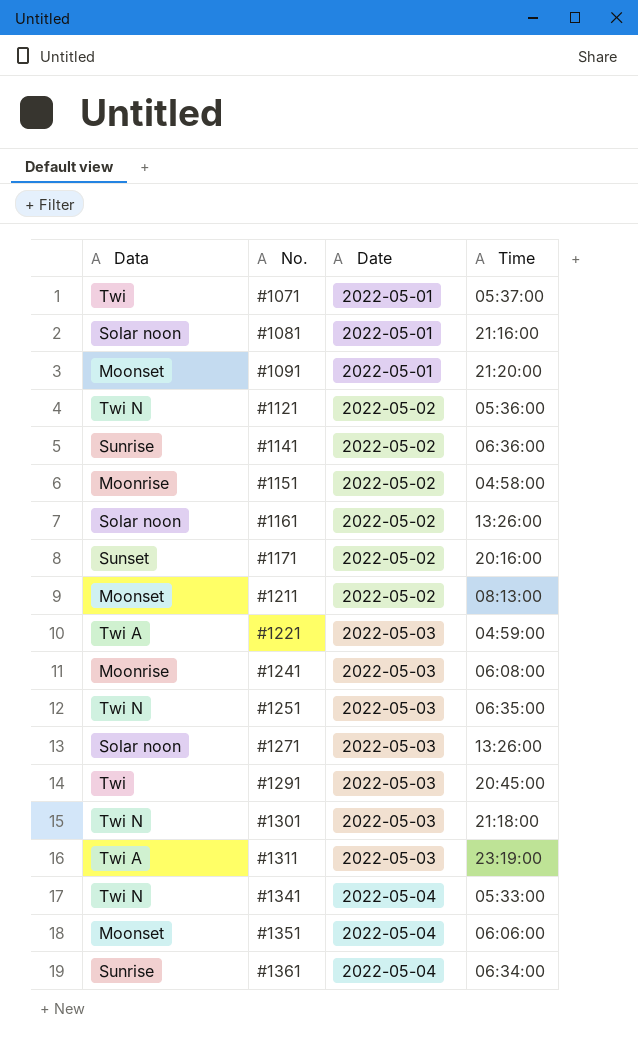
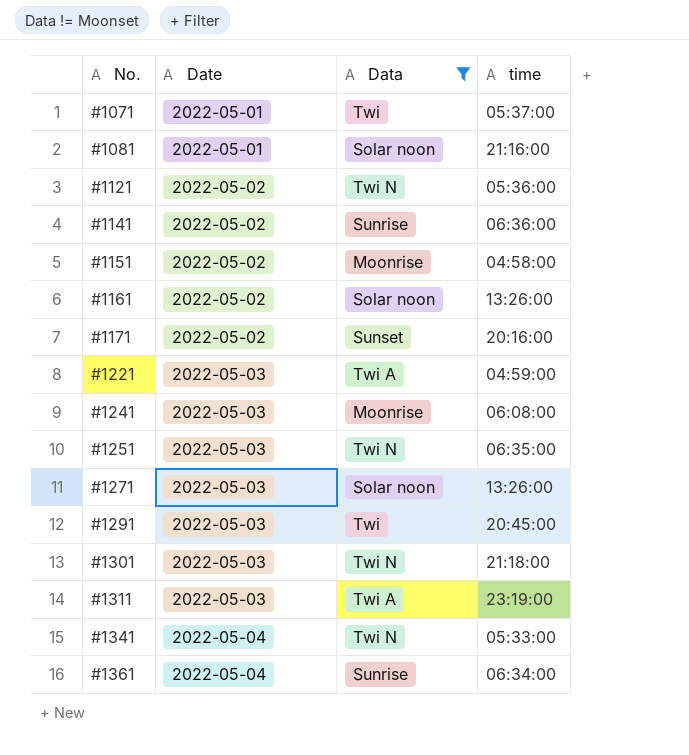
filter: none -> Data != Moonset
column Data | position: 1 -> 3
column name: Time -> time

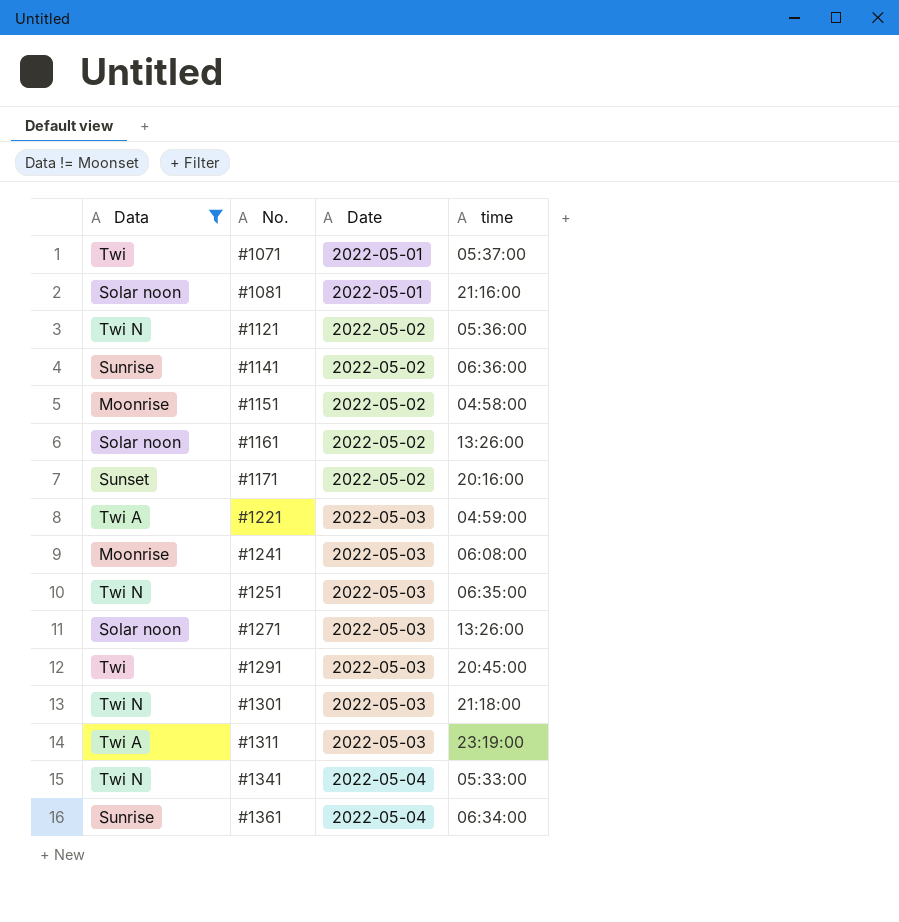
column Data | position: 3 -> 1

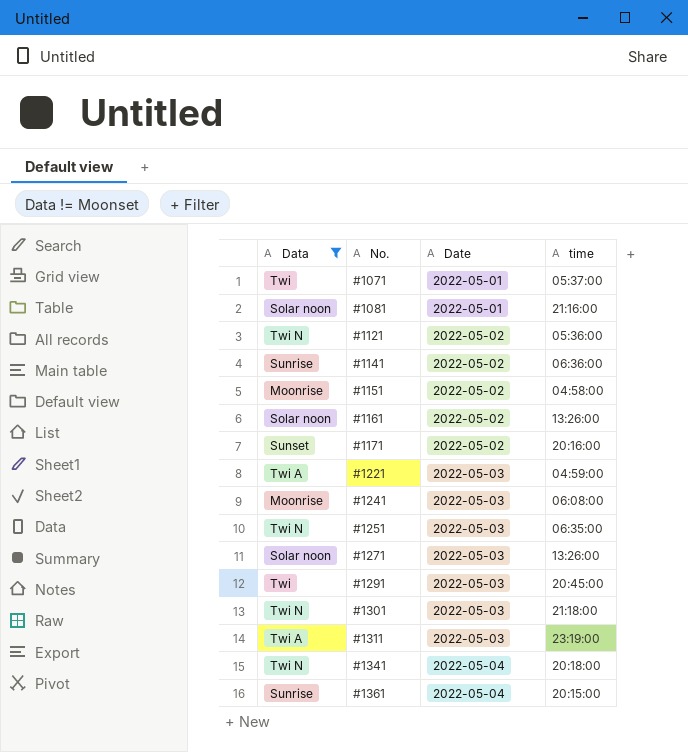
#1341 | time: 05:33:00 -> 20:18:00
#1361 | time: 06:34:00 -> 20:15:00

